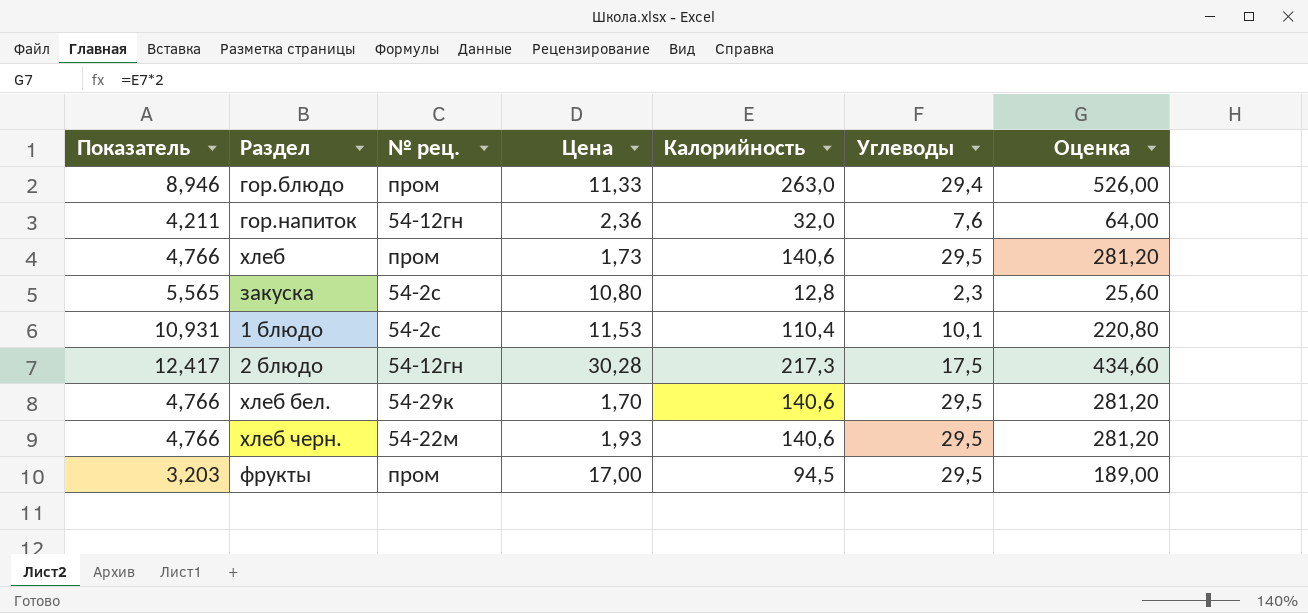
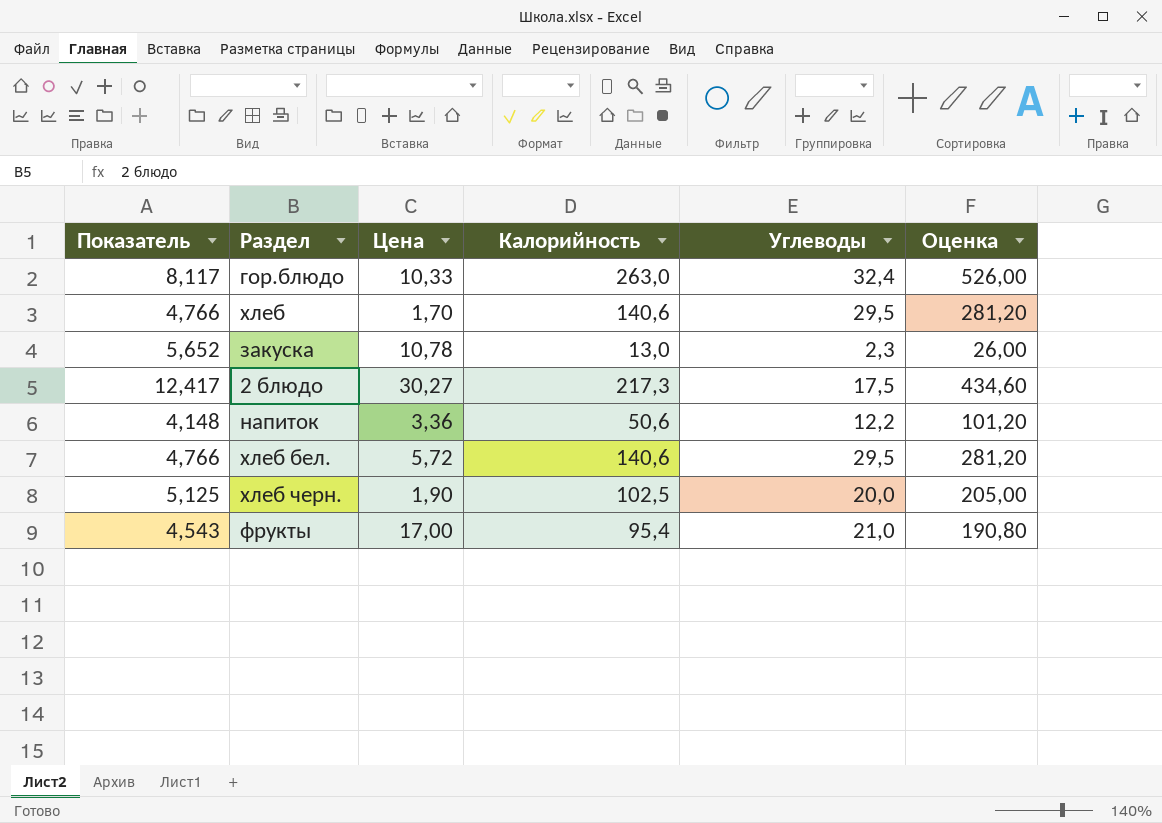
column № рец. | position: 3 -> none
row гор.напиток: 4,211 | 54-12гн | 2,36 | 32,0 | 7,6 | 64,00 -> none
row 1 блюдо: 10,931 | 54-2с | 11,53 | 110,4 | 10,1 | 220,80 -> none
гор.блюдо | Показатель: 8,946 -> 8,117
гор.блюдо | Цена: 11,33 -> 10,33
гор.блюдо | Углеводы: 29,4 -> 32,4
хлеб | Цена: 1,73 -> 1,70
закуска | Показатель: 5,565 -> 5,652
закуска | Цена: 10,80 -> 10,78
закуска | Калорийность: 12,8 -> 13,0
закуска | Оценка: 25,60 -> 26,00
2 блюдо | Цена: 30,28 -> 30,27
row напиток: none -> 4,148 | 3,36 | 50,6 | 12,2 | 101,20
хлеб бел. | Цена: 1,70 -> 5,72
хлеб черн. | Показатель: 4,766 -> 5,125
хлеб черн. | Цена: 1,93 -> 1,90
хлеб черн. | Калорийность: 140,6 -> 102,5
хлеб черн. | Углеводы: 29,5 -> 20,0
хлеб черн. | Оценка: 281,20 -> 205,00
фрукты | Показатель: 3,203 -> 4,543
фрукты | Калорийность: 94,5 -> 95,4
фрукты | Углеводы: 29,5 -> 21,0
фрукты | Оценка: 189,00 -> 190,80

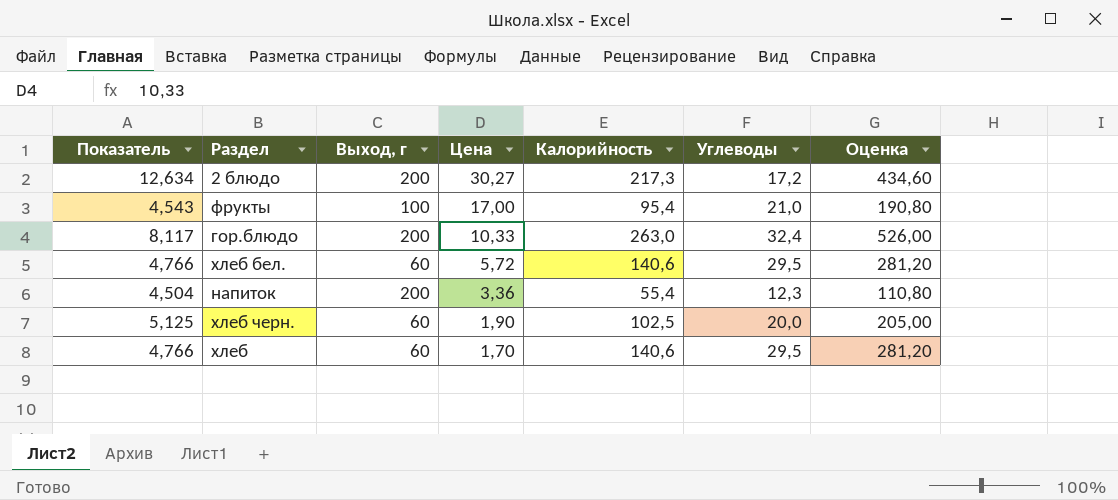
row order: none -> Цена descending
column Выход, г | position: none -> 3
row закуска: 5,652 | 10,78 | 13,0 | 2,3 | 26,00 -> none
2 блюдо | Показатель: 12,417 -> 12,634
2 блюдо | Углеводы: 17,5 -> 17,2
напиток | Показатель: 4,148 -> 4,504
напиток | Калорийность: 50,6 -> 55,4
напиток | Углеводы: 12,2 -> 12,3
напиток | Оценка: 101,20 -> 110,80

